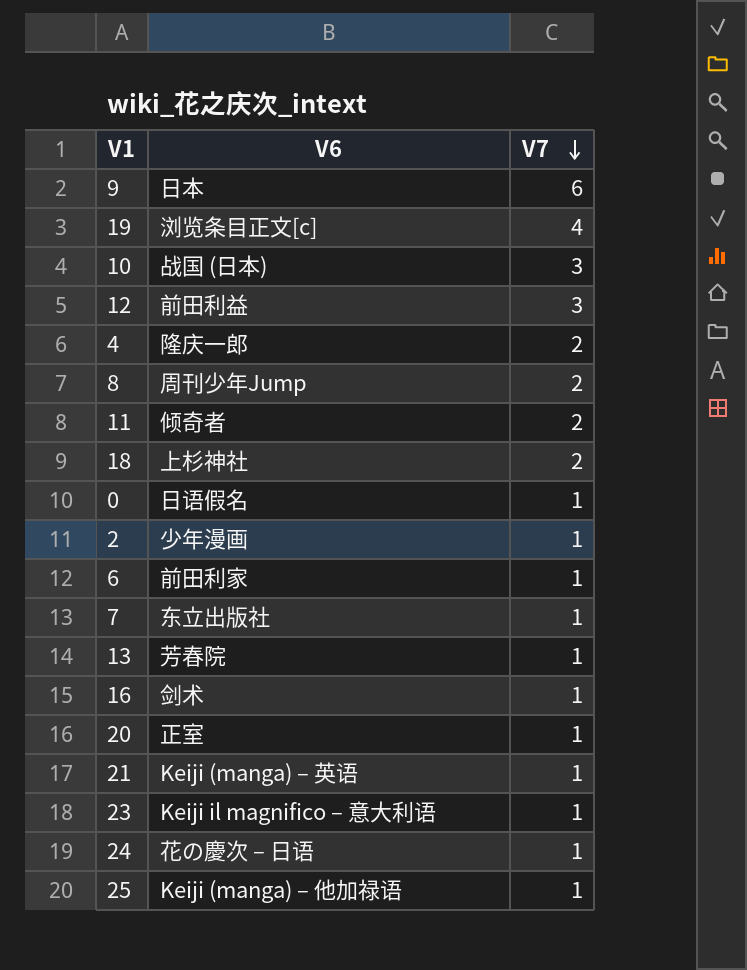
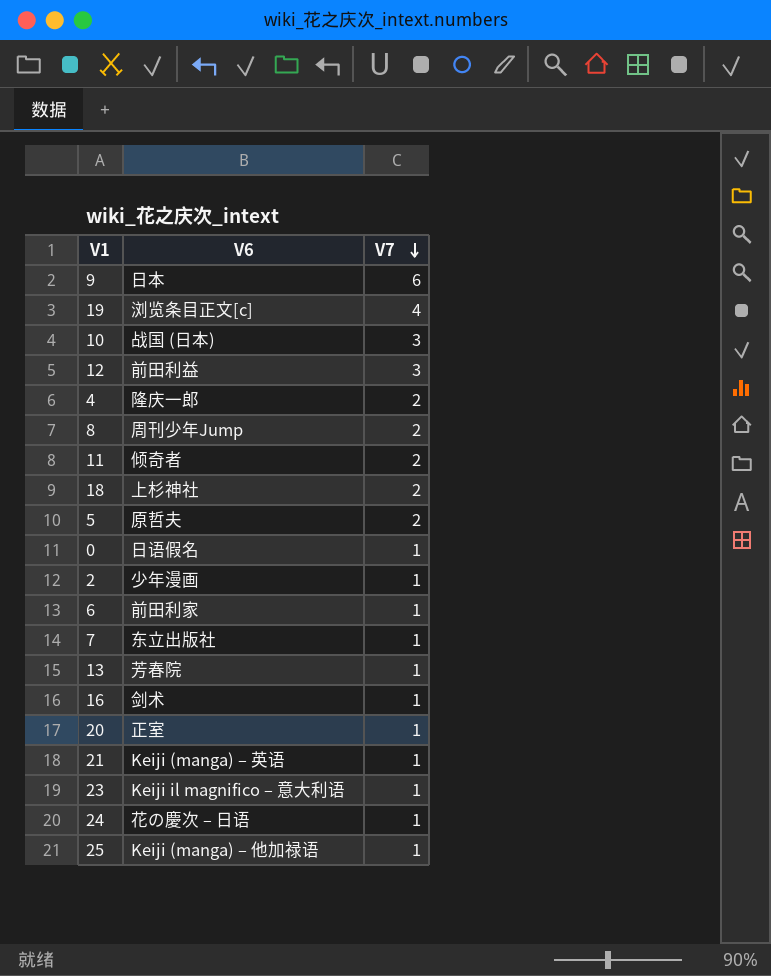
row 5: none -> 原哲夫 | 2

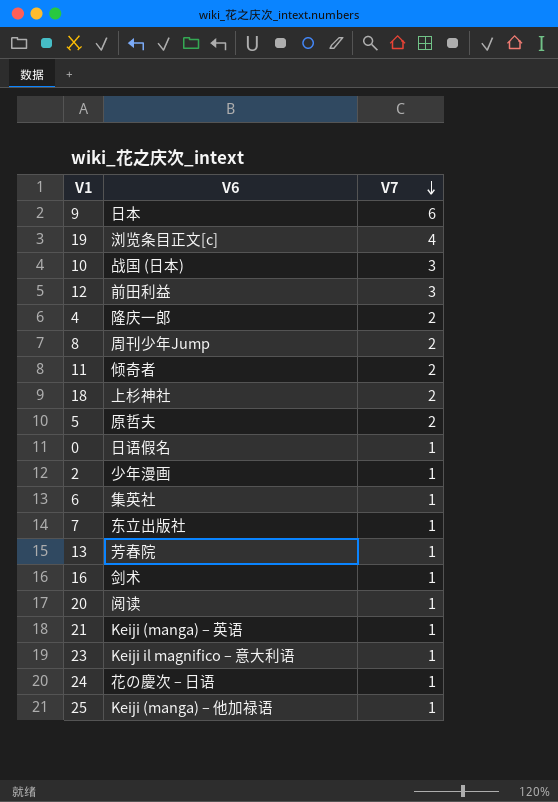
6 | V6: 前田利家 -> 集英社
20 | V6: 正室 -> 阅读

